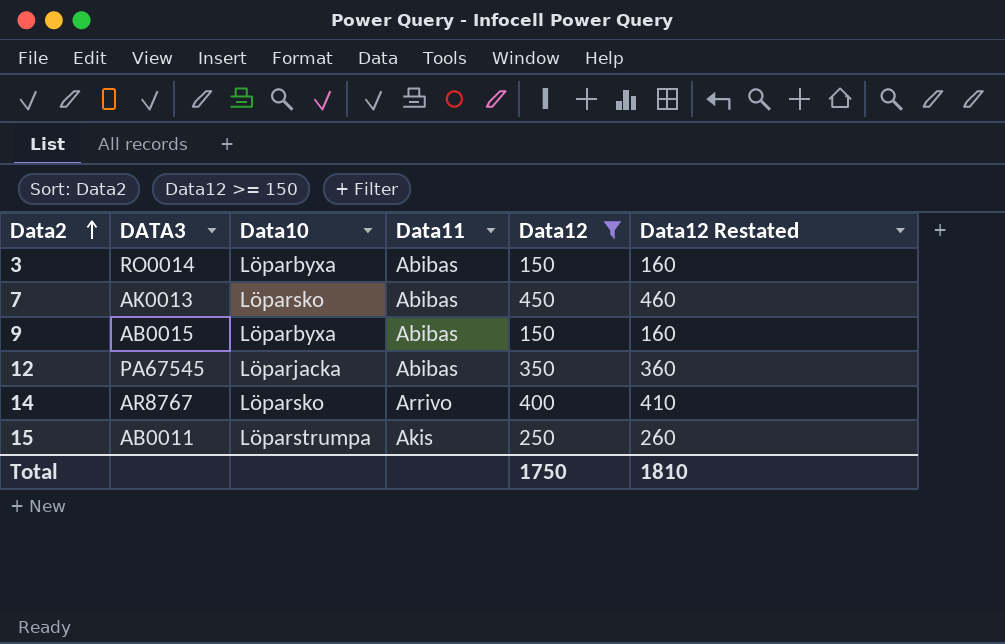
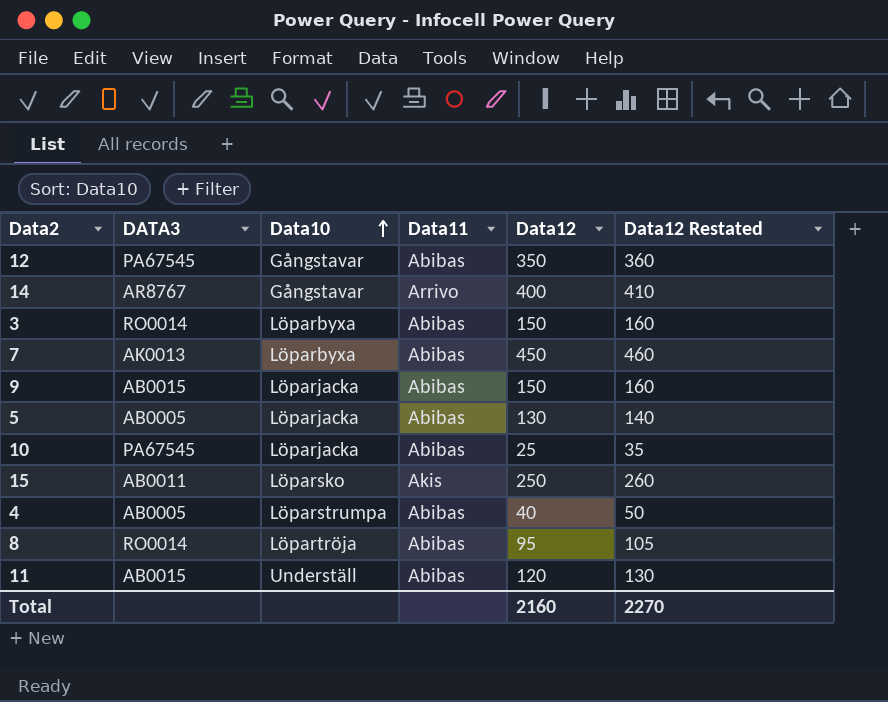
filter: Data12 >= 150 -> none
row order: Data2 ascending -> Data10 ascending
12 | Data10: Löparjacka -> Gångstavar
14 | Data10: Löparsko -> Gångstavar
7 | Data10: Löparsko -> Löparbyxa
9 | Data10: Löparbyxa -> Löparjacka
15 | Data10: Löparstrumpa -> Löparsko
Total | Data12: 1750 -> 2160
Total | Data12 Restated: 1810 -> 2270

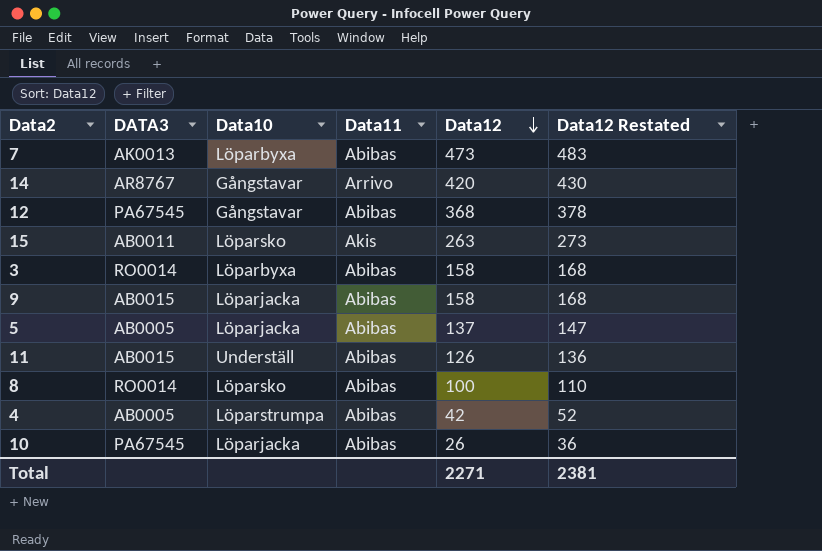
row order: Data10 ascending -> Data12 descending
7 | Data12: 450 -> 473
7 | Data12 Restated: 460 -> 483
14 | Data12: 400 -> 420
14 | Data12 Restated: 410 -> 430
12 | Data12: 350 -> 368
12 | Data12 Restated: 360 -> 378
15 | Data12: 250 -> 263
15 | Data12 Restated: 260 -> 273
3 | Data12: 150 -> 158
3 | Data12 Restated: 160 -> 168
9 | Data12: 150 -> 158
9 | Data12 Restated: 160 -> 168
5 | Data12: 130 -> 137
5 | Data12 Restated: 140 -> 147
11 | Data12: 120 -> 126
11 | Data12 Restated: 130 -> 136
8 | Data10: Löpartröja -> Löparsko
8 | Data12: 95 -> 100
8 | Data12 Restated: 105 -> 110
4 | Data12: 40 -> 42
4 | Data12 Restated: 50 -> 52
10 | Data12: 25 -> 26
10 | Data12 Restated: 35 -> 36
Total | Data12: 2160 -> 2271
Total | Data12 Restated: 2270 -> 2381

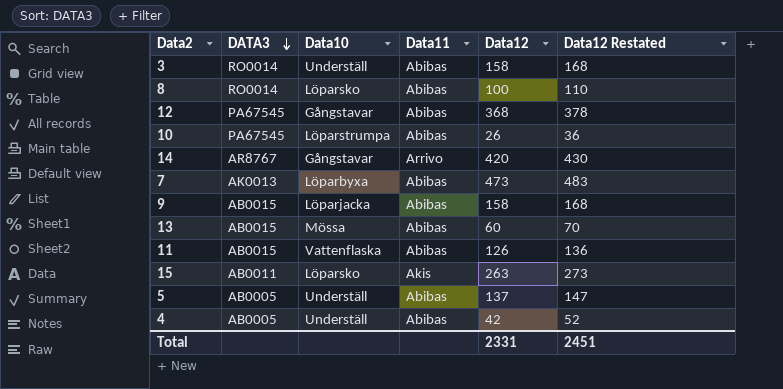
row order: Data12 descending -> DATA3 descending
3 | Data10: Löparbyxa -> Underställ
10 | Data10: Löparjacka -> Löparstrumpa
row 13: none -> AB0015 | Mössa | Abibas | 60 | 70
11 | Data10: Underställ -> Vattenflaska
5 | Data10: Löparjacka -> Underställ
4 | Data10: Löparstrumpa -> Underställ
Total | Data12: 2271 -> 2331
Total | Data12 Restated: 2381 -> 2451

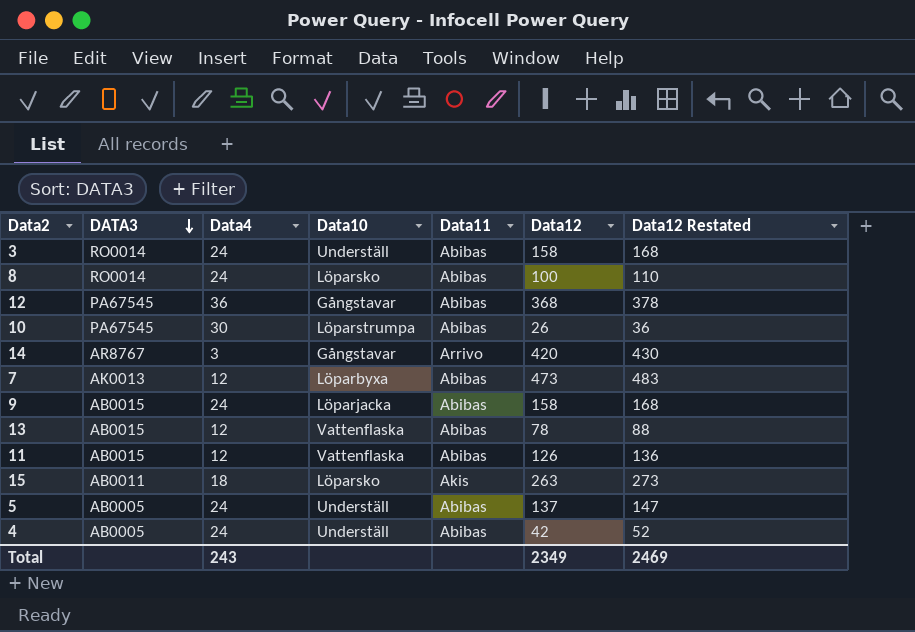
column Data4 | position: none -> 3
13 | Data10: Mössa -> Vattenflaska
13 | Data12: 60 -> 78
13 | Data12 Restated: 70 -> 88
Total | Data12: 2331 -> 2349
Total | Data12 Restated: 2451 -> 2469

